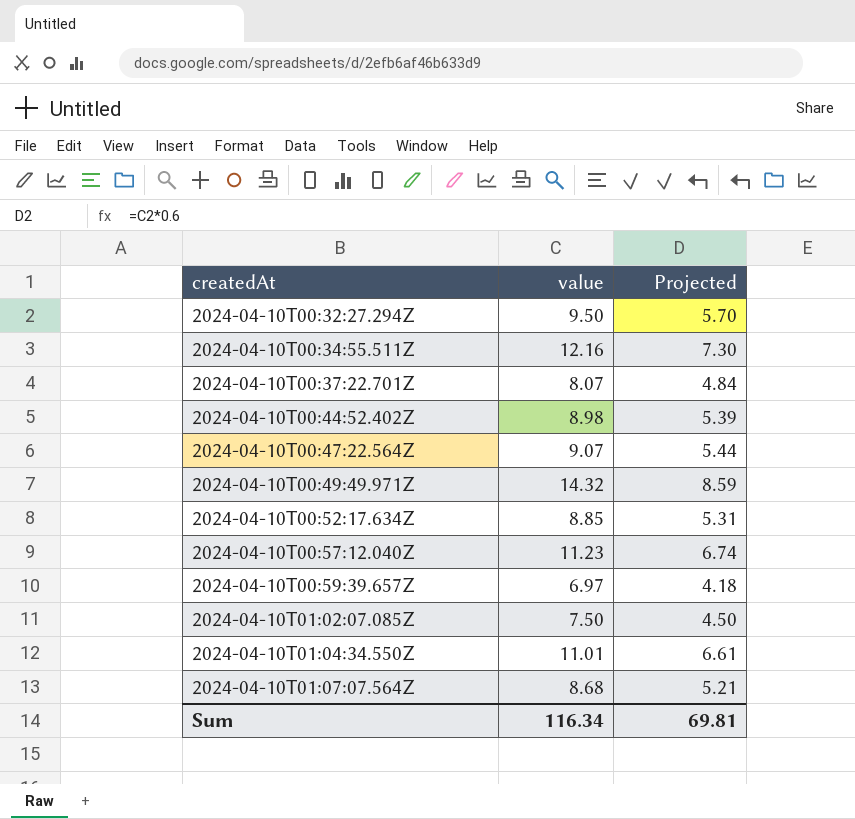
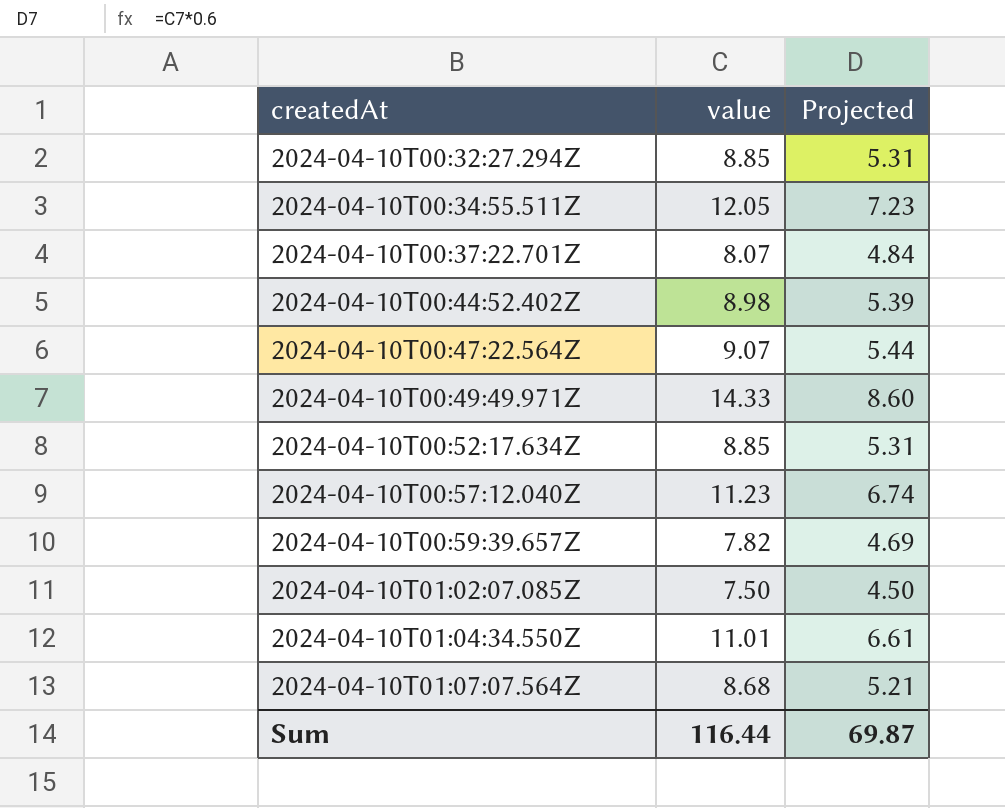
2024-04-10T00:32:27.294Z | value: 9.50 -> 8.85
2024-04-10T00:32:27.294Z | Projected: 5.70 -> 5.31
2024-04-10T00:34:55.511Z | value: 12.16 -> 12.05
2024-04-10T00:34:55.511Z | Projected: 7.30 -> 7.23
2024-04-10T00:49:49.971Z | value: 14.32 -> 14.33
2024-04-10T00:49:49.971Z | Projected: 8.59 -> 8.60
2024-04-10T00:59:39.657Z | value: 6.97 -> 7.82
2024-04-10T00:59:39.657Z | Projected: 4.18 -> 4.69
Sum | value: 116.34 -> 116.44
Sum | Projected: 69.81 -> 69.87

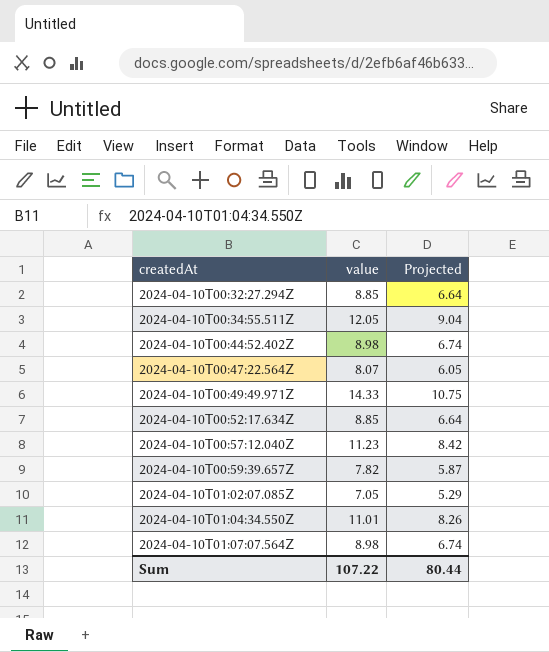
column Projected | formula: [value] * 0.6 -> [value] * 0.75
row 2024-04-10T00:37:22.701Z: 8.07 | 4.84 -> none
2024-04-10T00:47:22.564Z | value: 9.07 -> 8.07
2024-04-10T01:02:07.085Z | value: 7.50 -> 7.05
2024-04-10T01:07:07.564Z | value: 8.68 -> 8.98
Sum | value: 116.44 -> 107.22
Sum | Projected: 69.87 -> 80.44

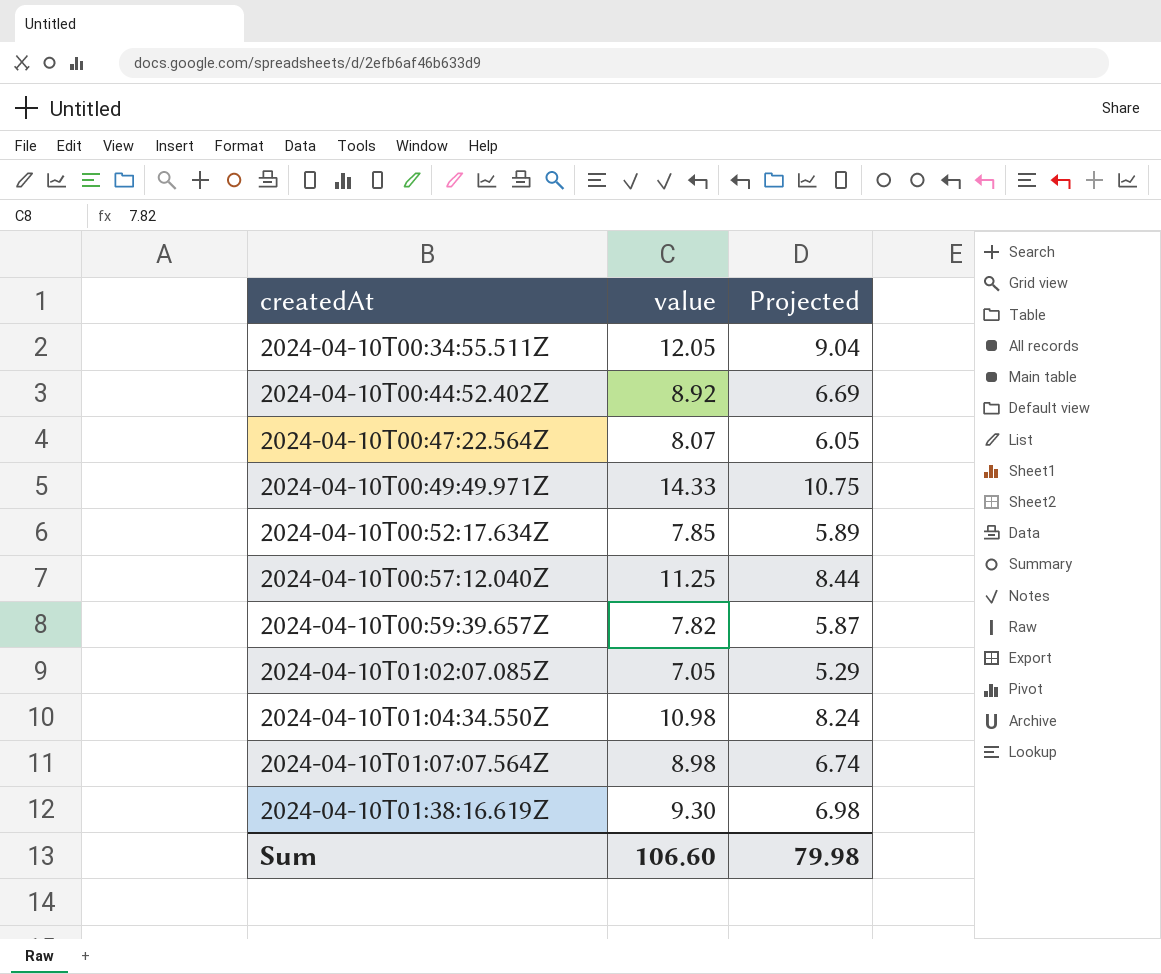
row 2024-04-10T00:32:27.294Z: 8.85 | 6.64 -> none
2024-04-10T00:44:52.402Z | value: 8.98 -> 8.92
2024-04-10T00:44:52.402Z | Projected: 6.74 -> 6.69
2024-04-10T00:52:17.634Z | value: 8.85 -> 7.85
2024-04-10T00:52:17.634Z | Projected: 6.64 -> 5.89
2024-04-10T00:57:12.040Z | value: 11.23 -> 11.25
2024-04-10T00:57:12.040Z | Projected: 8.42 -> 8.44
2024-04-10T01:04:34.550Z | value: 11.01 -> 10.98
2024-04-10T01:04:34.550Z | Projected: 8.26 -> 8.24
row 2024-04-10T01:38:16.619Z: none -> 9.30 | 6.98
Sum | value: 107.22 -> 106.60
Sum | Projected: 80.44 -> 79.98

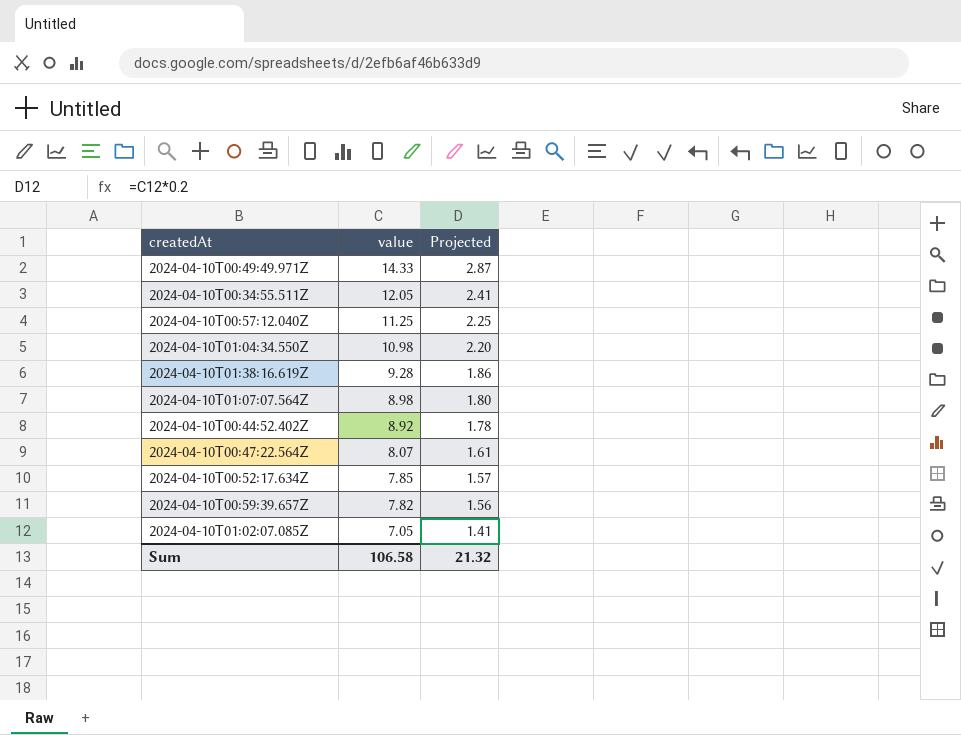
row order: createdAt ascending -> value descending
column Projected | formula: [value] * 0.75 -> [value] * 0.2
2024-04-10T01:38:16.619Z | value: 9.30 -> 9.28
Sum | value: 106.60 -> 106.58
Sum | Projected: 79.98 -> 21.32

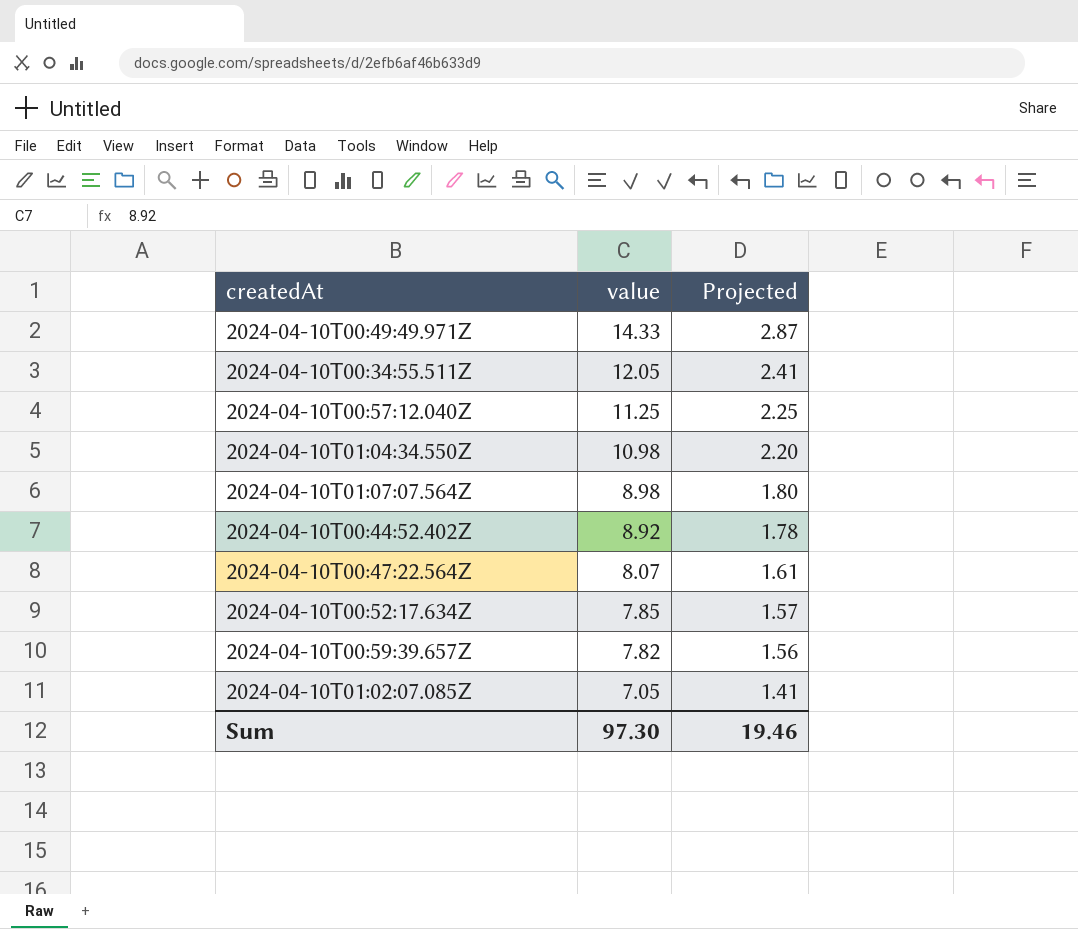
row 2024-04-10T01:38:16.619Z: 9.28 | 1.86 -> none
Sum | value: 106.58 -> 97.30
Sum | Projected: 21.32 -> 19.46

